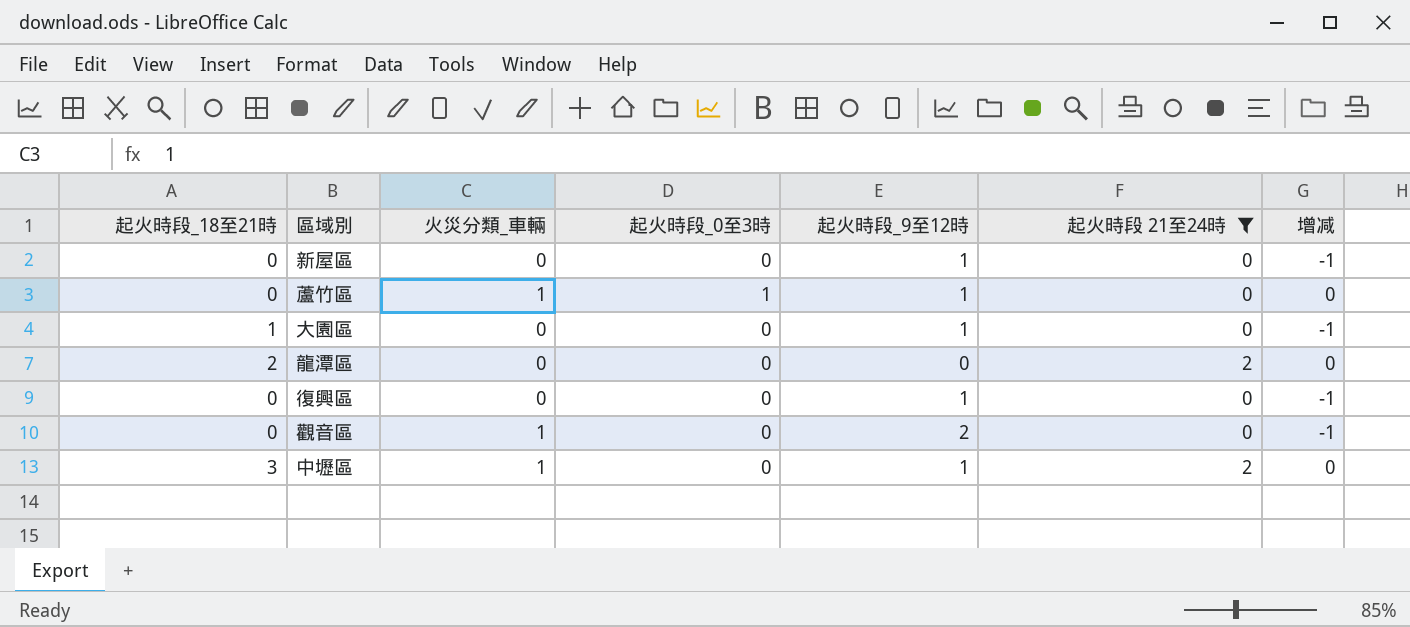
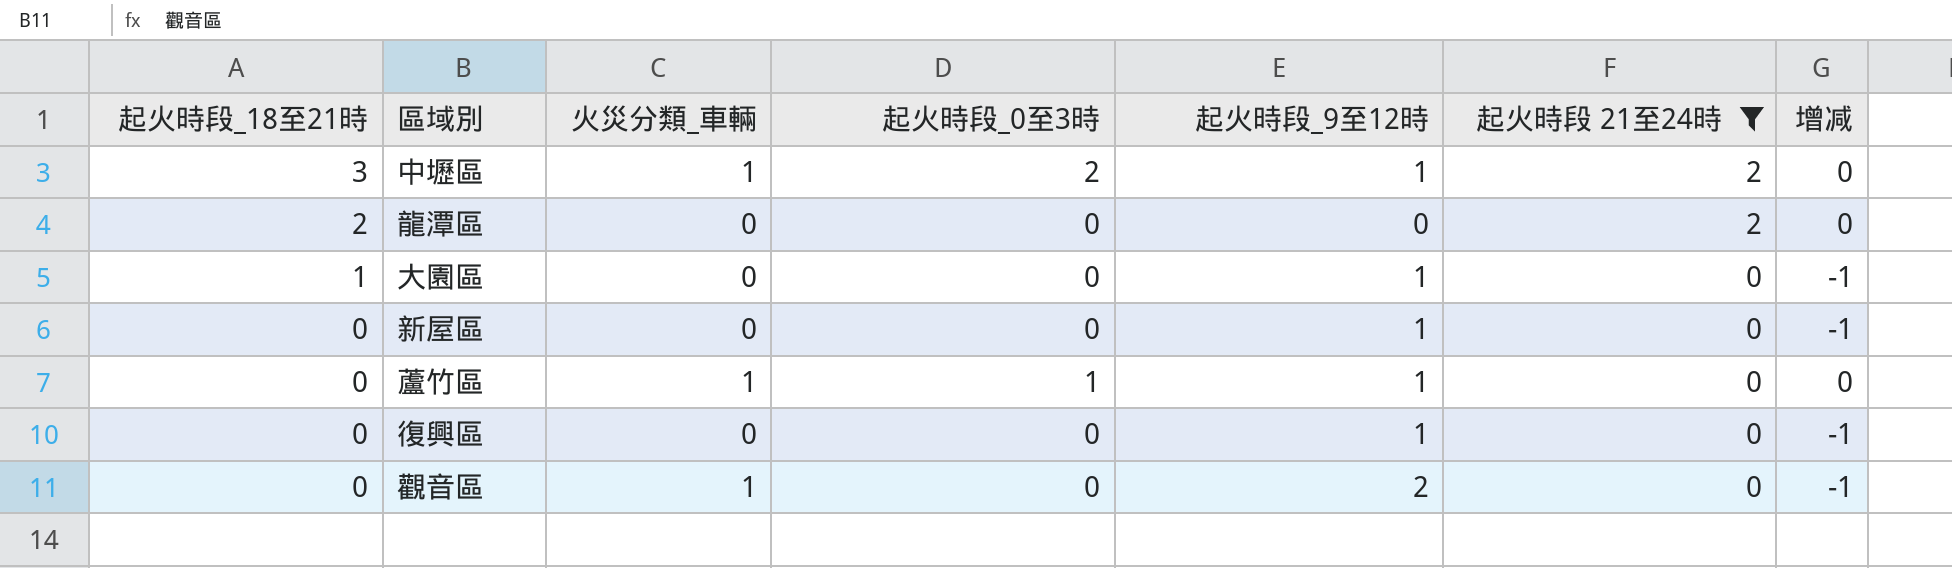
row order: none -> 起火時段_18至21時 descending
中壢區 | 起火時段_0至3時: 0 -> 2

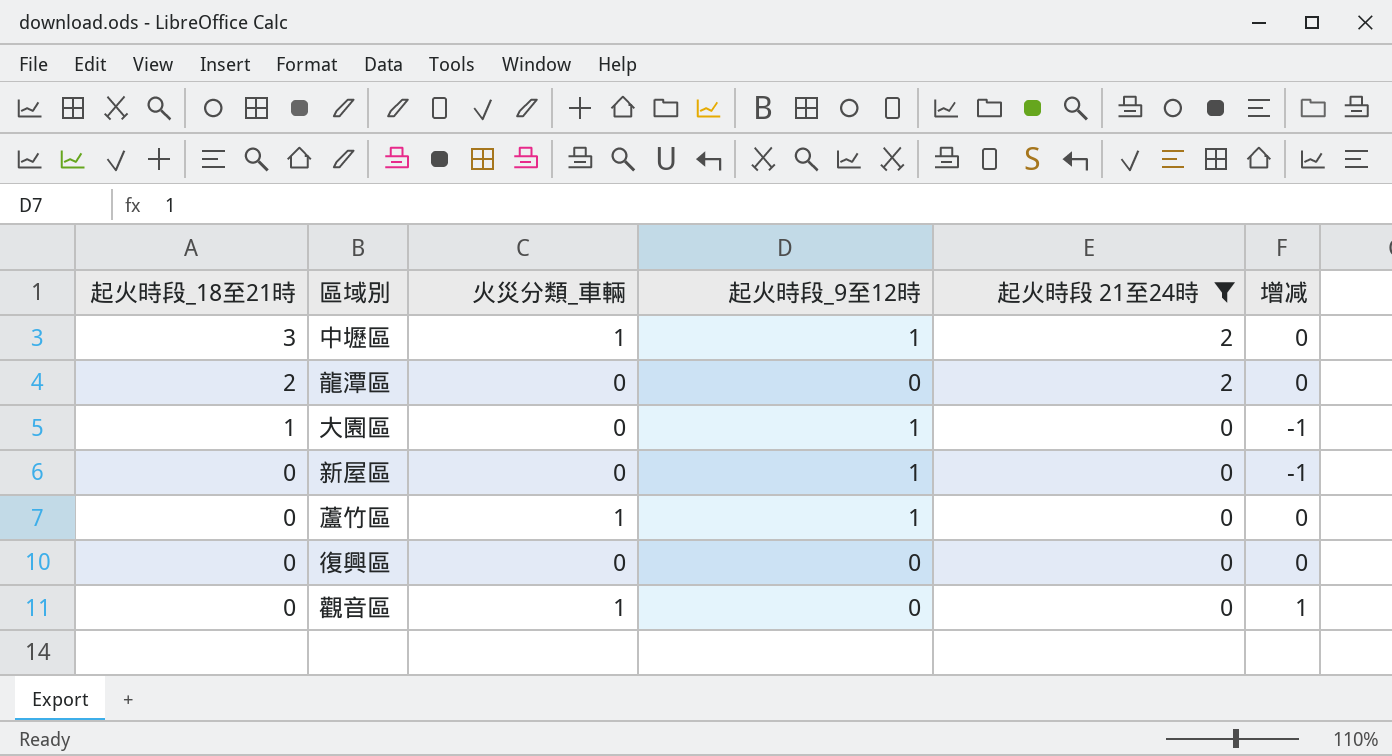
column 起火時段_0至3時 | position: 4 -> none
復興區 | 起火時段_9至12時: 1 -> 0
復興區 | 增减: -1 -> 0
觀音區 | 起火時段_9至12時: 2 -> 0
觀音區 | 增减: -1 -> 1

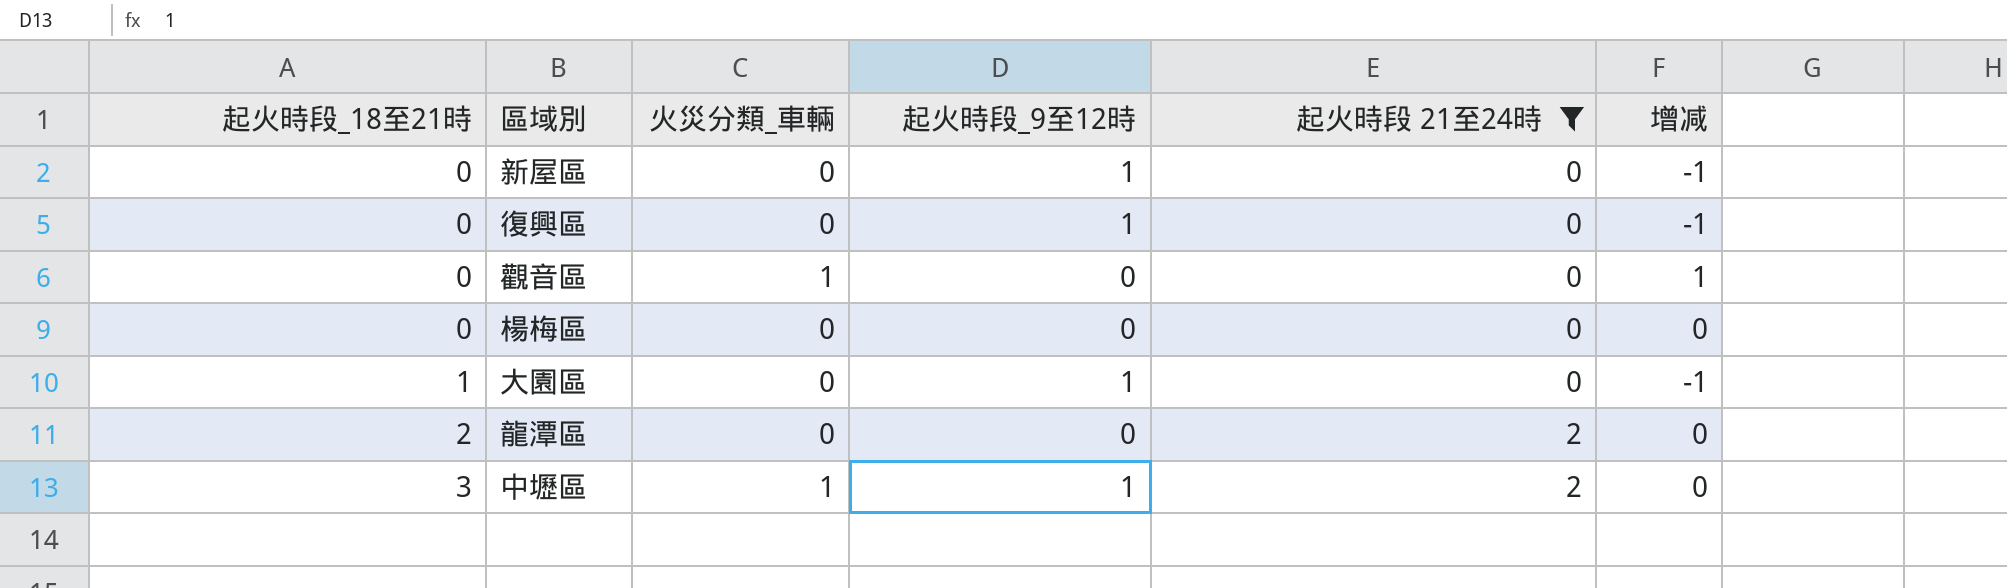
row order: 起火時段_18至21時 descending -> 起火時段_18至21時 ascending
row 蘆竹區: 0 | 1 | 1 | 0 | 0 -> none
復興區 | 起火時段_9至12時: 0 -> 1
復興區 | 增减: 0 -> -1
row 楊梅區: none -> 0 | 0 | 0 | 0 | 0

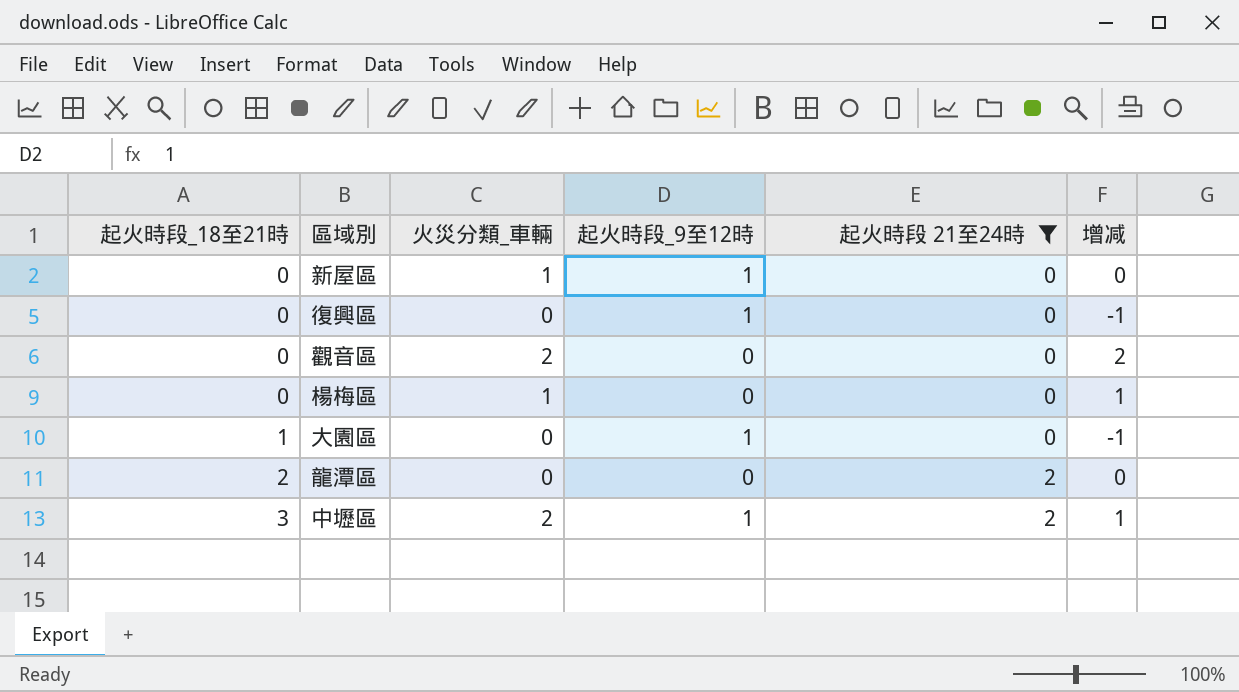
新屋區 | 火災分類_車輛: 0 -> 1
新屋區 | 增减: -1 -> 0
觀音區 | 火災分類_車輛: 1 -> 2
觀音區 | 增减: 1 -> 2
楊梅區 | 火災分類_車輛: 0 -> 1
楊梅區 | 增减: 0 -> 1
中壢區 | 火災分類_車輛: 1 -> 2
中壢區 | 增减: 0 -> 1

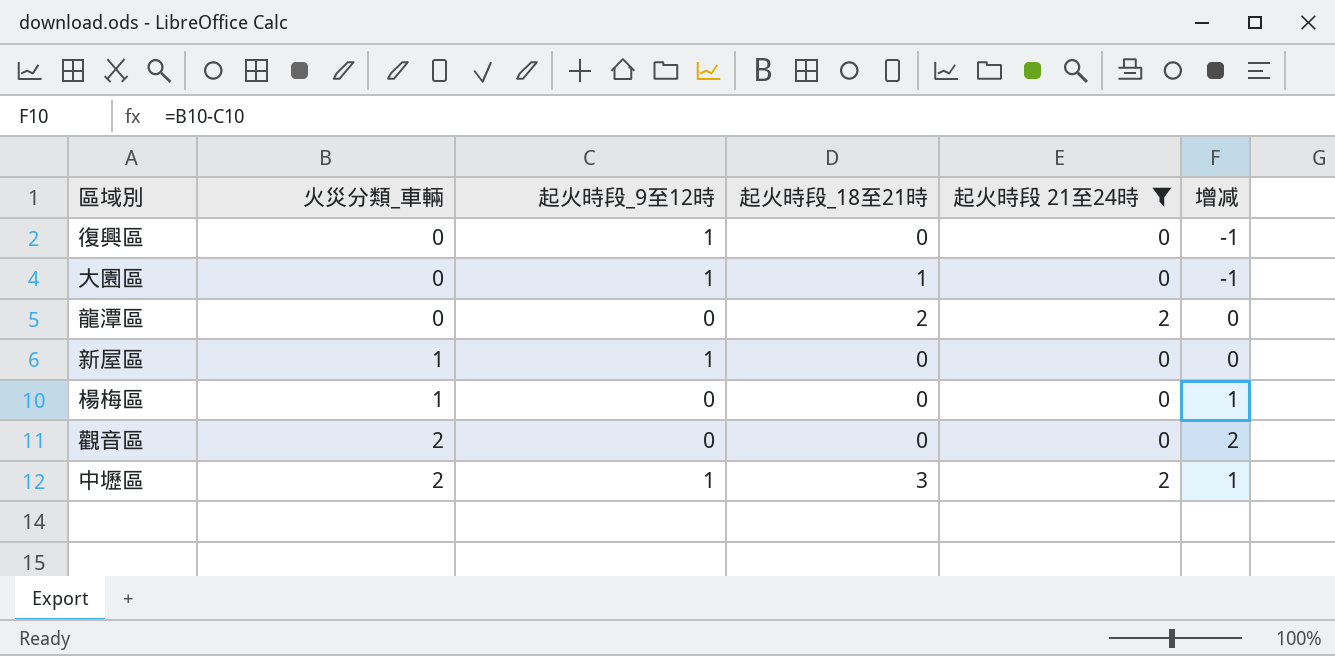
row order: 起火時段_18至21時 ascending -> 火災分類_車輛 ascending
column 起火時段_18至21時 | position: 1 -> 4

